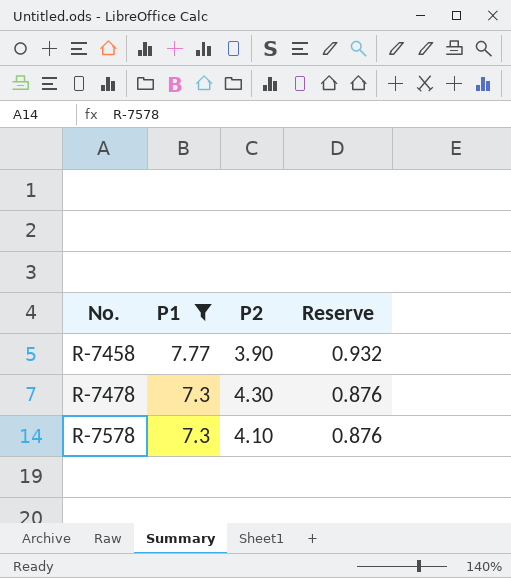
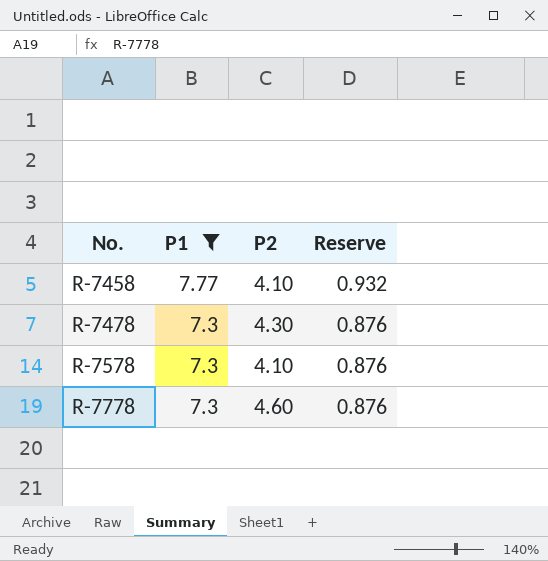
R-7458 | P2: 3.90 -> 4.10
row R-7778: none -> 7.3 | 4.60 | 0.876

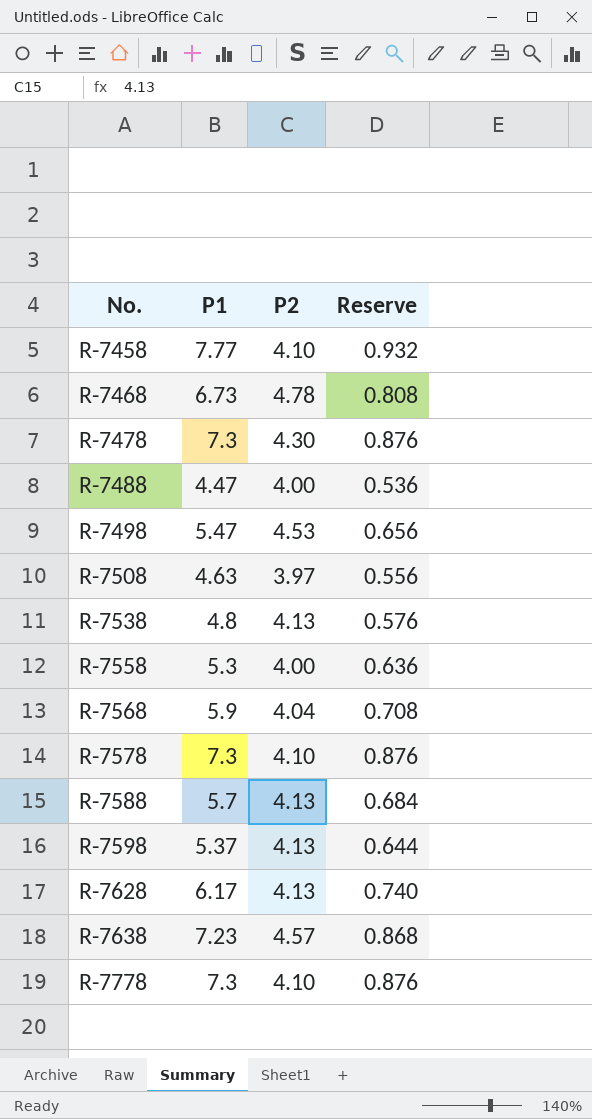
filter: P1 >= 7.3 -> none
R-7778 | P2: 4.60 -> 4.10

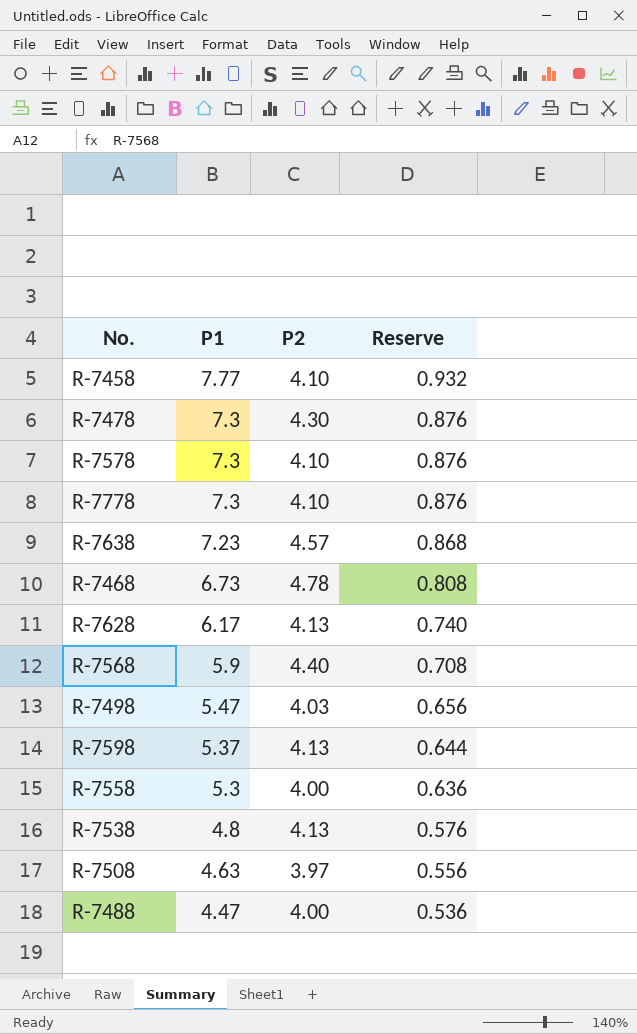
row order: No. ascending -> P1 descending
row R-7588: 5.7 | 4.13 | 0.684 -> none
R-7568 | P2: 4.04 -> 4.40
R-7498 | P2: 4.53 -> 4.03

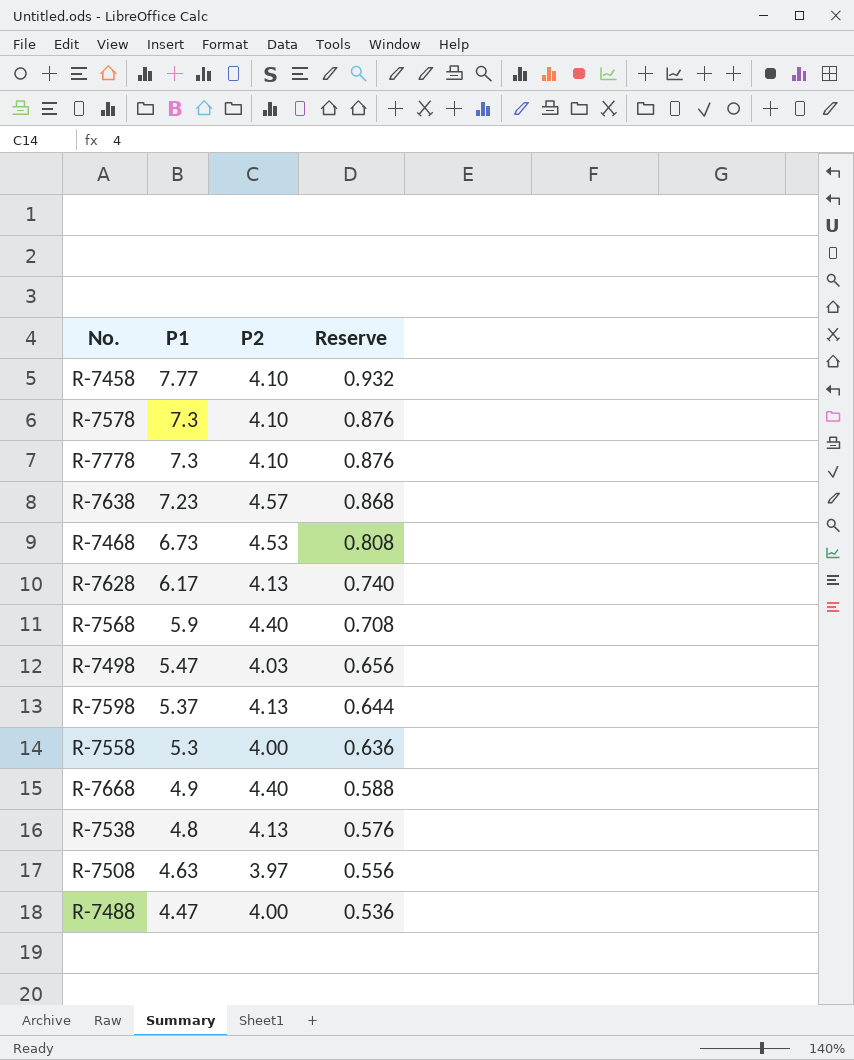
row R-7478: 7.3 | 4.30 | 0.876 -> none
R-7468 | P2: 4.78 -> 4.53
row R-7668: none -> 4.9 | 4.40 | 0.588

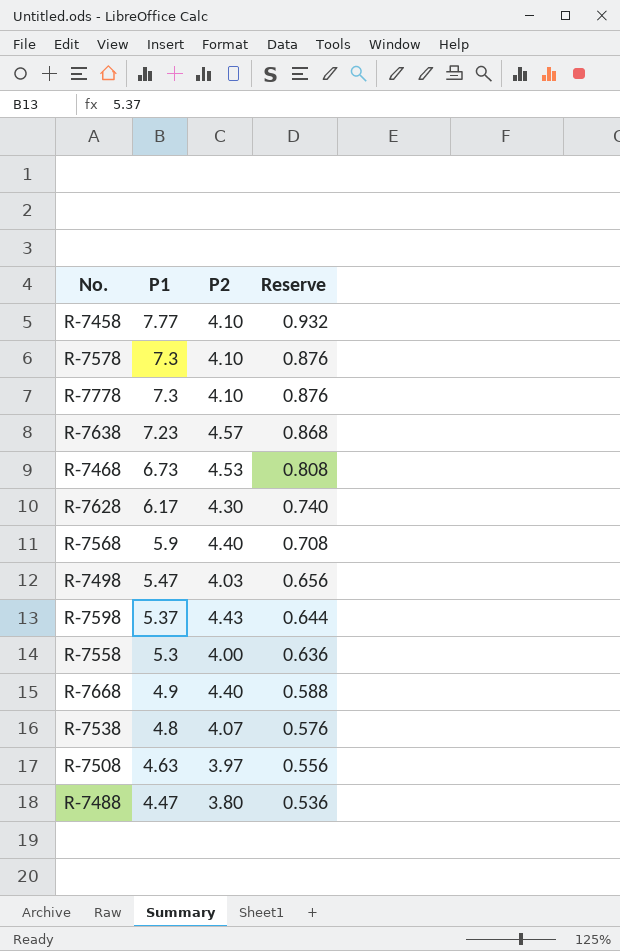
R-7628 | P2: 4.13 -> 4.30
R-7598 | P2: 4.13 -> 4.43
R-7538 | P2: 4.13 -> 4.07
R-7488 | P2: 4.00 -> 3.80

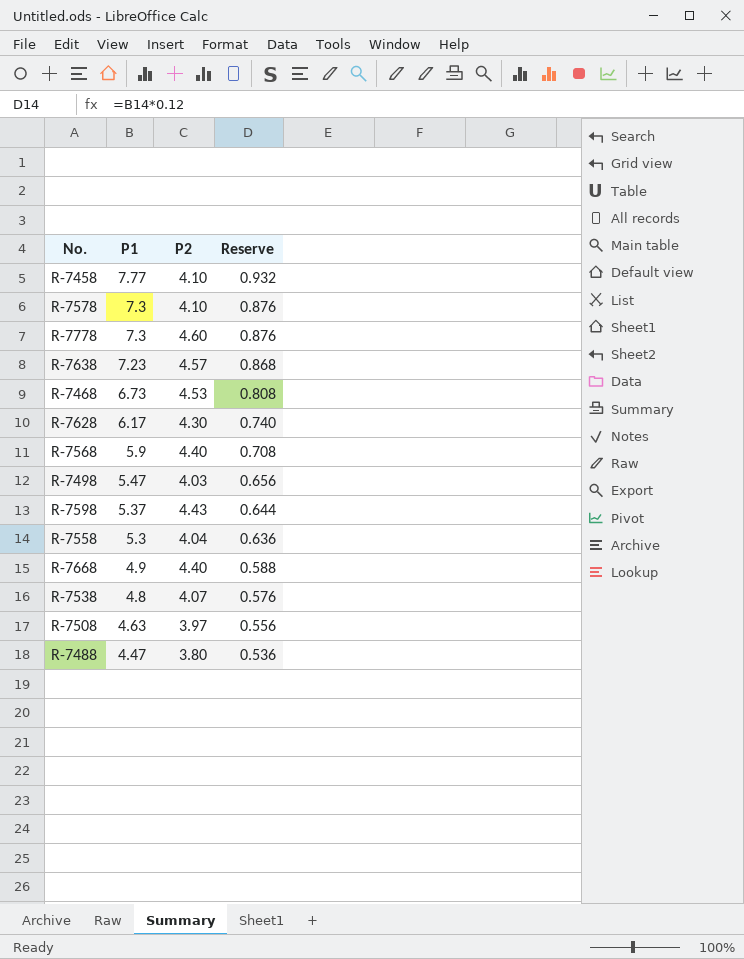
R-7778 | P2: 4.10 -> 4.60
R-7558 | P2: 4.00 -> 4.04

